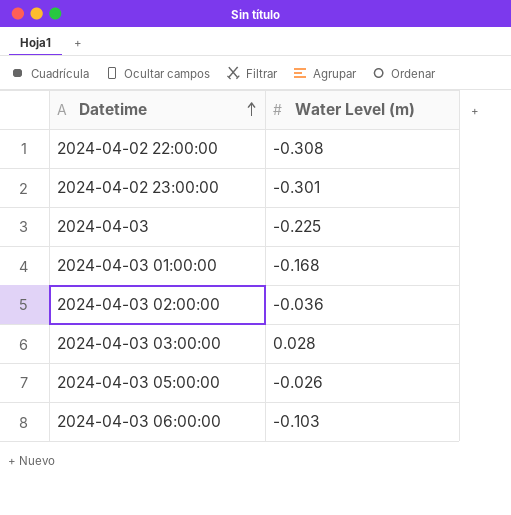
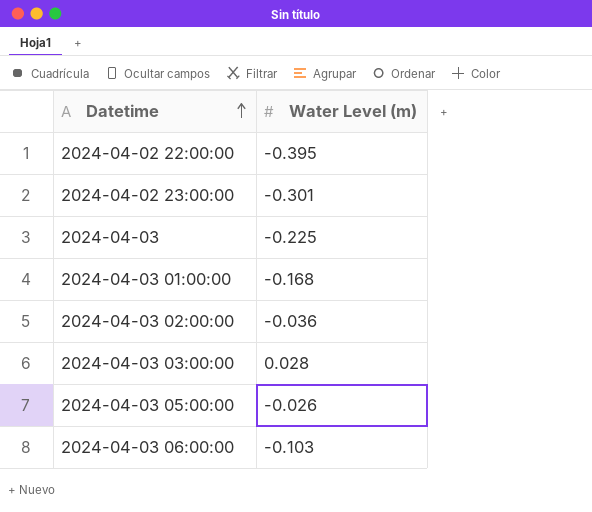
2024-04-02 22:00:00 | Water Level (m): -0.308 -> -0.395

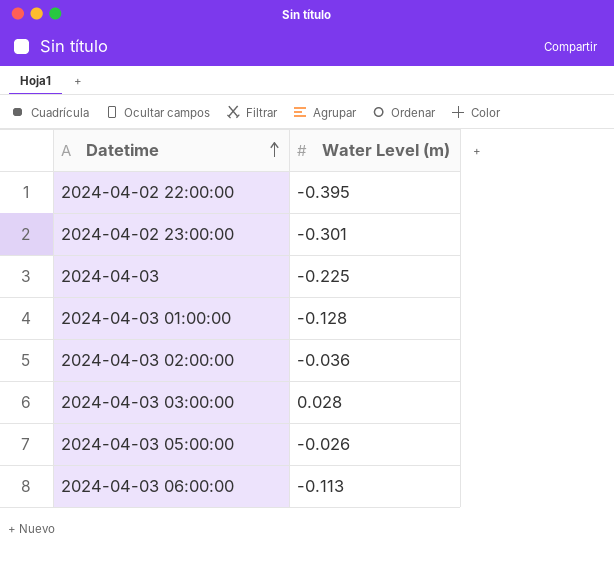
2024-04-03 01:00:00 | Water Level (m): -0.168 -> -0.128
2024-04-03 06:00:00 | Water Level (m): -0.103 -> -0.113

